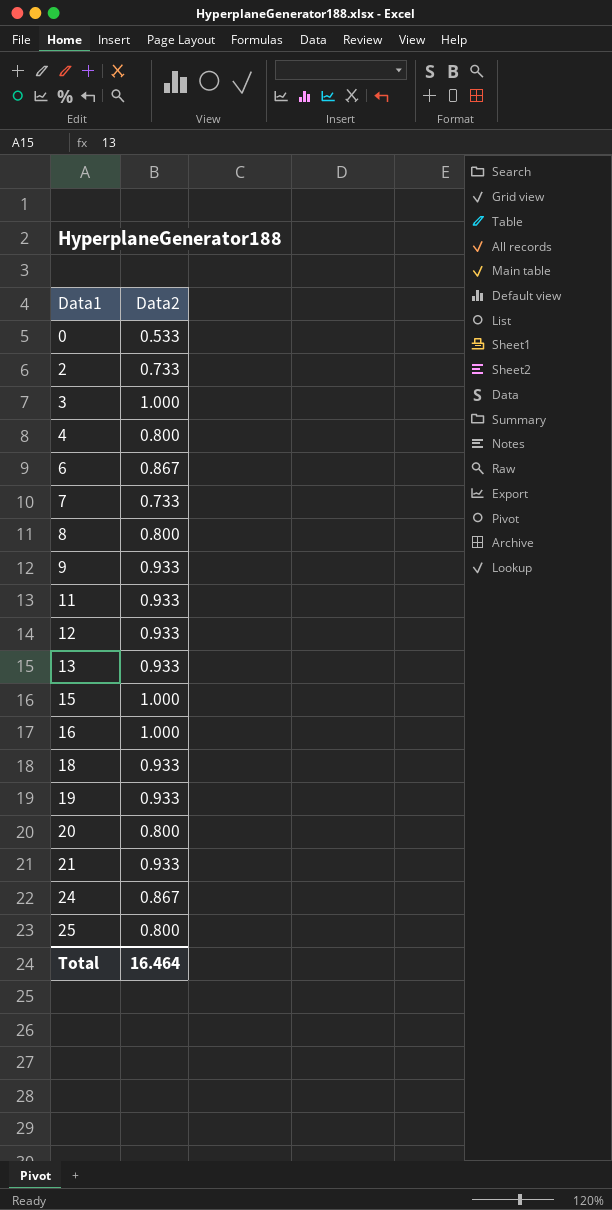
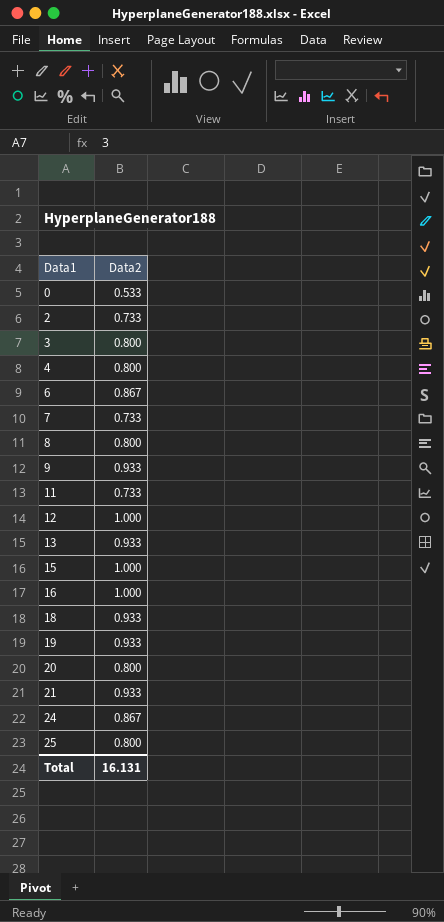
3 | Data2: 1.000 -> 0.800
11 | Data2: 0.933 -> 0.733
12 | Data2: 0.933 -> 1.000
Total | Data2: 16.464 -> 16.131

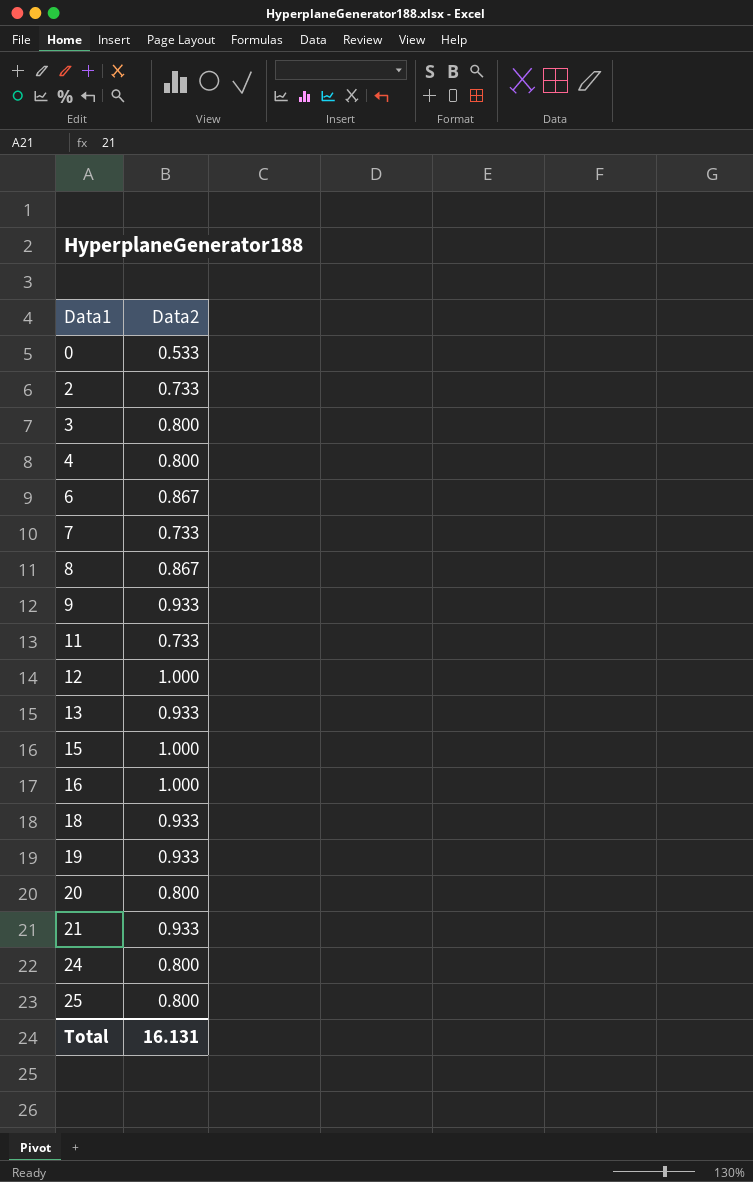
8 | Data2: 0.800 -> 0.867
24 | Data2: 0.867 -> 0.800

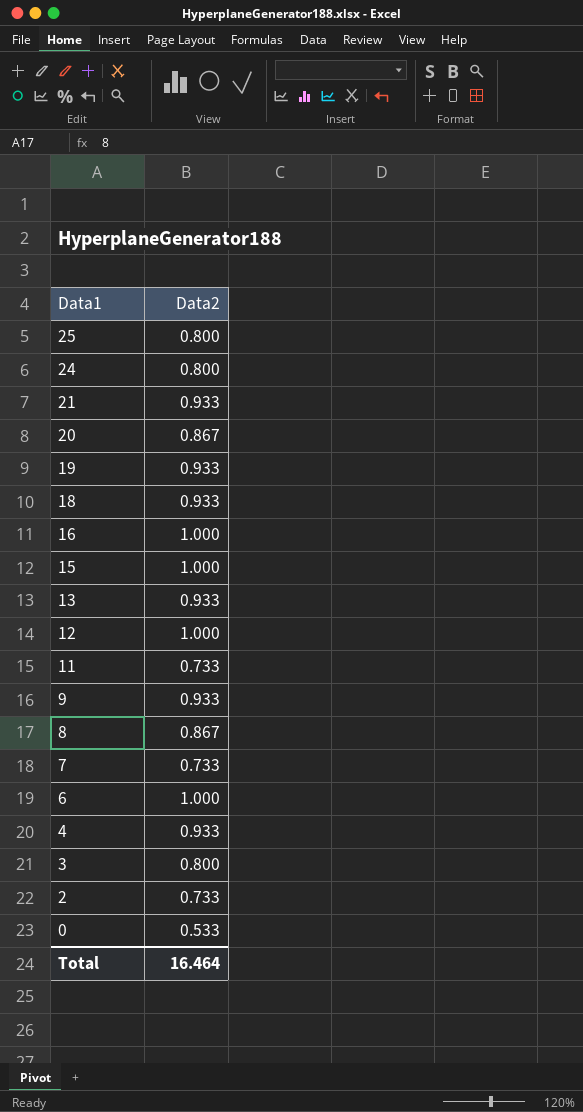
row order: Data1 ascending -> Data1 descending
20 | Data2: 0.800 -> 0.867
6 | Data2: 0.867 -> 1.000
4 | Data2: 0.800 -> 0.933
Total | Data2: 16.131 -> 16.464

